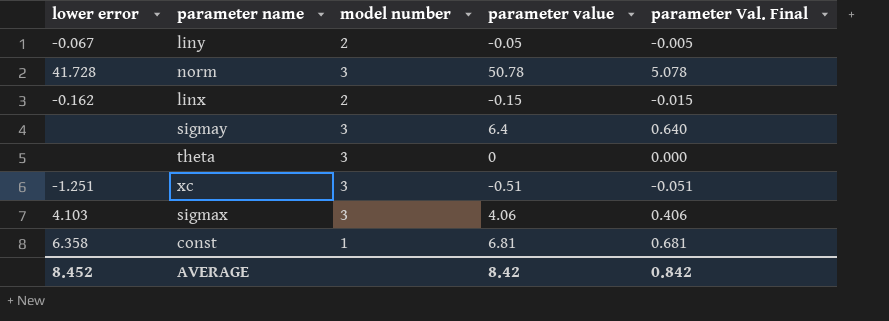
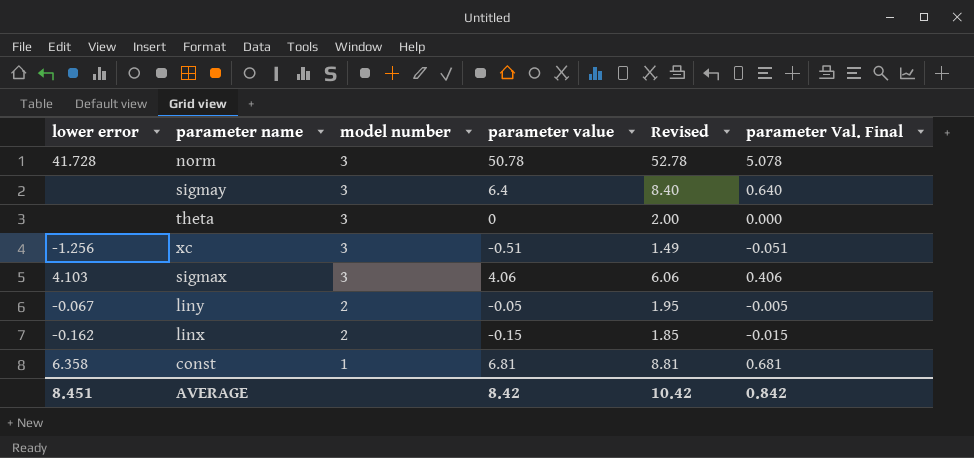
row order: none -> model number descending
column Revised | formula: none -> [parameter value] + 2
xc | lower error: -1.251 -> -1.256
AVERAGE | lower error: 8.452 -> 8.451

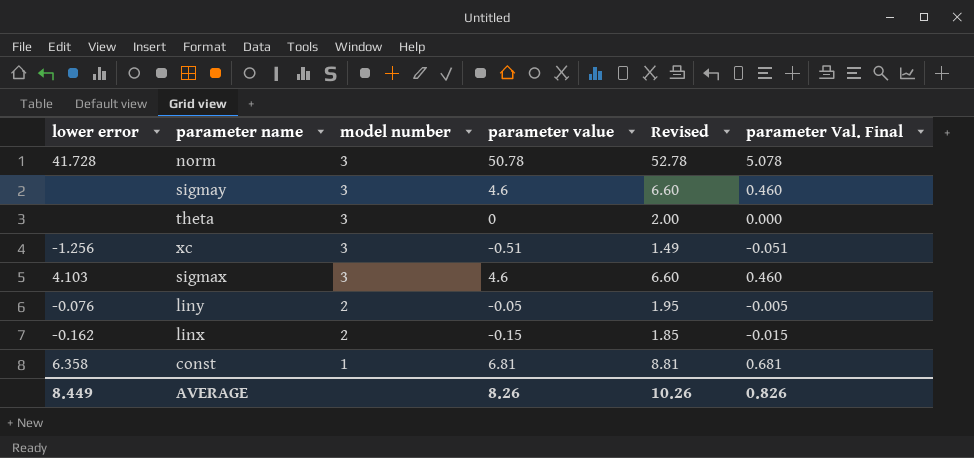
sigmay | parameter value: 6.4 -> 4.6
sigmay | Revised: 8.40 -> 6.60
sigmay | parameter Val. Final: 0.640 -> 0.460
sigmax | parameter value: 4.06 -> 4.6
sigmax | Revised: 6.06 -> 6.60
sigmax | parameter Val. Final: 0.406 -> 0.460
liny | lower error: -0.067 -> -0.076
AVERAGE | lower error: 8.451 -> 8.449
AVERAGE | parameter value: 8.42 -> 8.26
AVERAGE | Revised: 10.42 -> 10.26
AVERAGE | parameter Val. Final: 0.842 -> 0.826

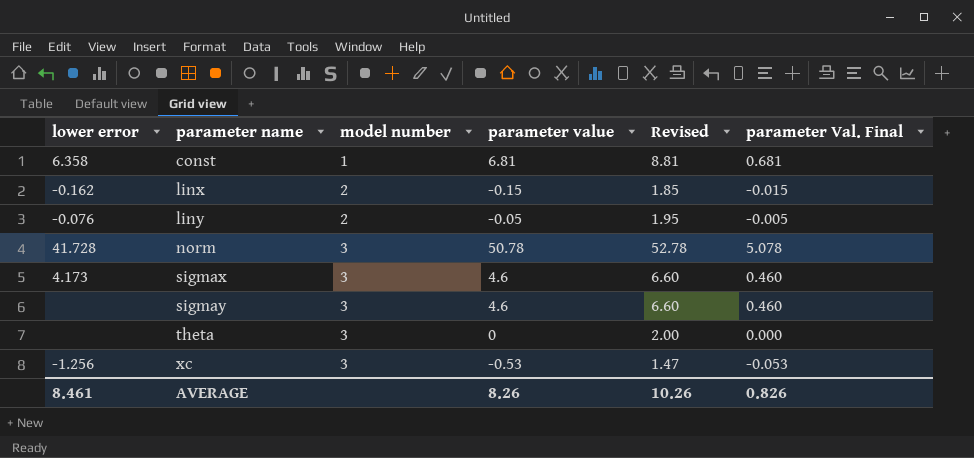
row order: model number descending -> parameter name ascending
sigmax | lower error: 4.103 -> 4.173
xc | parameter value: -0.51 -> -0.53
xc | Revised: 1.49 -> 1.47
xc | parameter Val. Final: -0.051 -> -0.053
AVERAGE | lower error: 8.449 -> 8.461

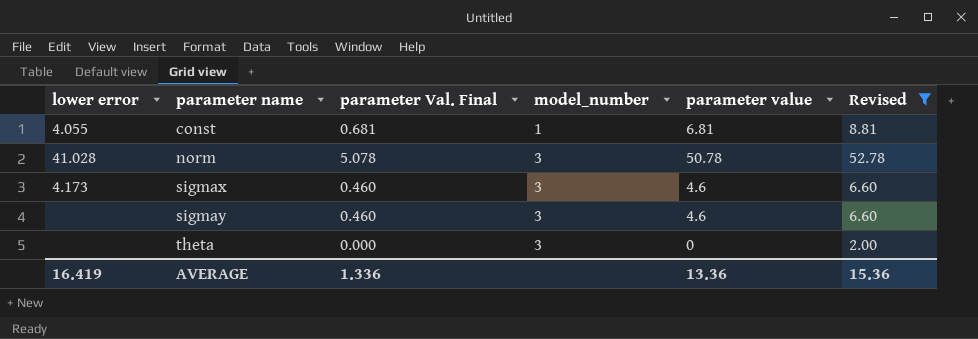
filter: none -> Revised >= 2.00
column parameter Val. Final | position: 6 -> 3
column name: model number -> model_number
const | lower error: 6.358 -> 4.055
norm | lower error: 41.728 -> 41.028
AVERAGE | lower error: 8.461 -> 16.419
AVERAGE | parameter Val. Final: 0.826 -> 1.336
AVERAGE | parameter value: 8.26 -> 13.36
AVERAGE | Revised: 10.26 -> 15.36

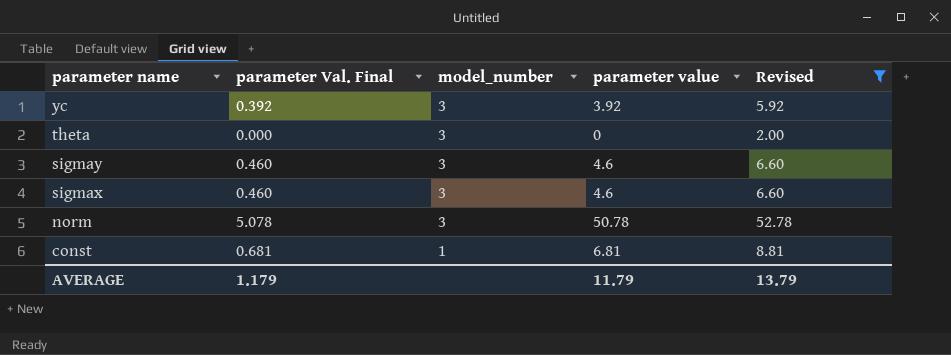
row order: parameter name ascending -> parameter name descending
column lower error | position: 1 -> none
row yc: none -> 0.392 | 3 | 3.92 | 5.92
AVERAGE | parameter Val. Final: 1.336 -> 1.179
AVERAGE | parameter value: 13.36 -> 11.79
AVERAGE | Revised: 15.36 -> 13.79

